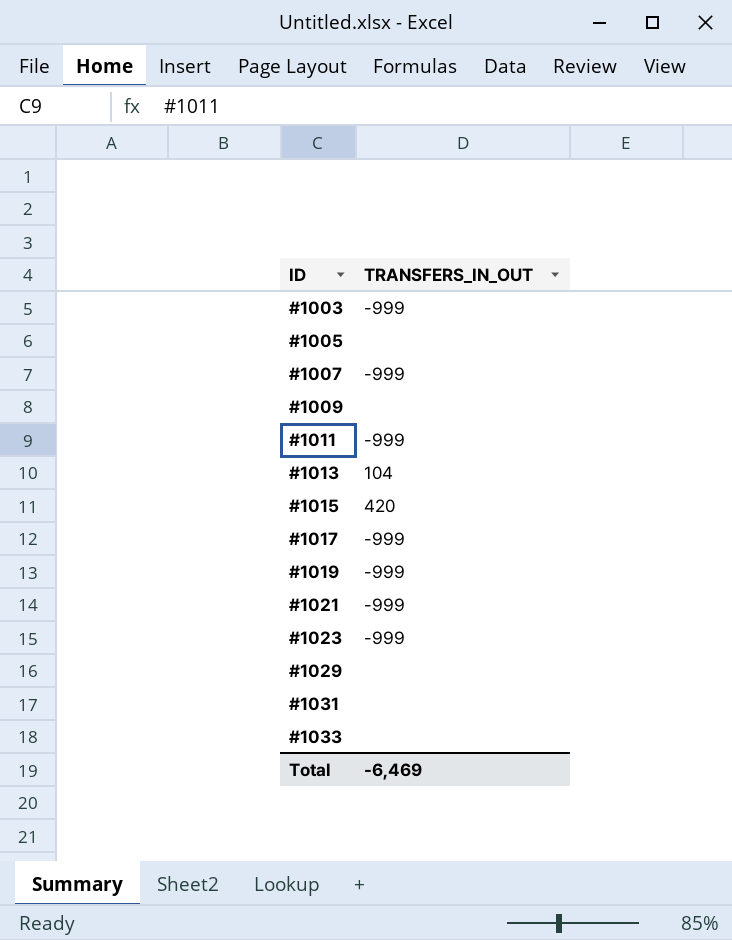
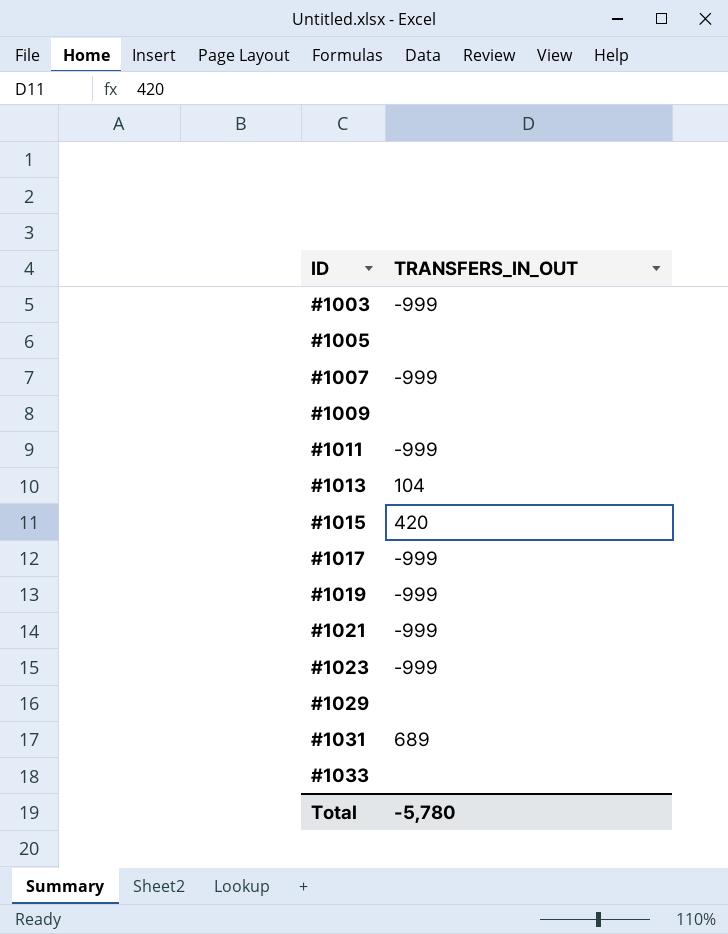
#1031 | TRANSFERS_IN_OUT: none -> 689
Total | TRANSFERS_IN_OUT: -6,469 -> -5,780

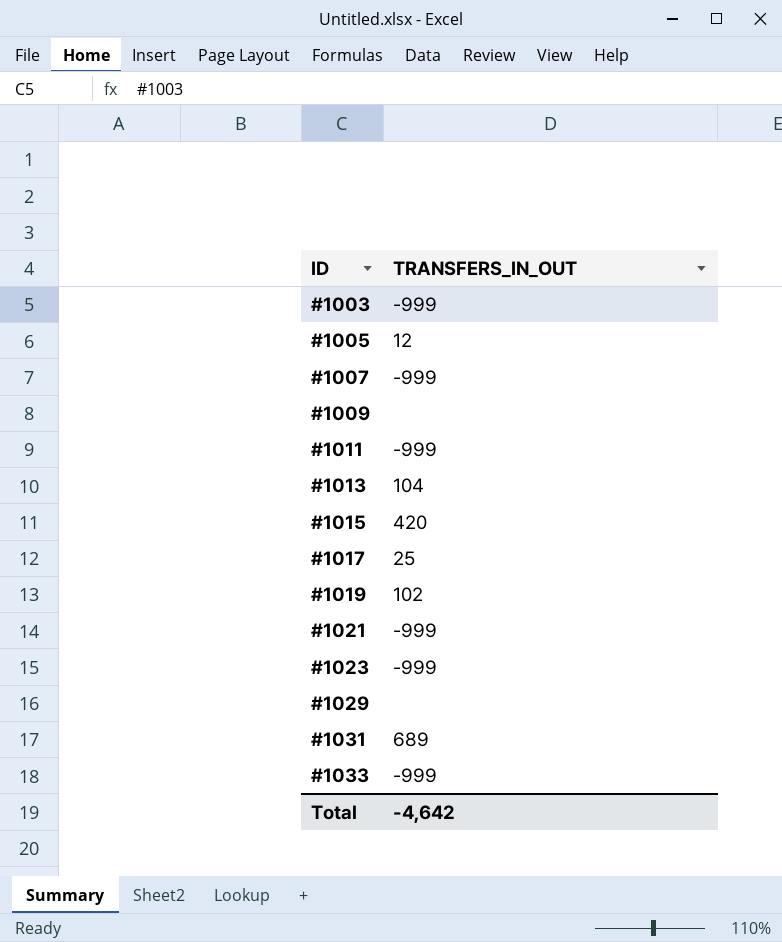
#1005 | TRANSFERS_IN_OUT: none -> 12
#1017 | TRANSFERS_IN_OUT: -999 -> 25
#1019 | TRANSFERS_IN_OUT: -999 -> 102
#1033 | TRANSFERS_IN_OUT: none -> -999
Total | TRANSFERS_IN_OUT: -5,780 -> -4,642

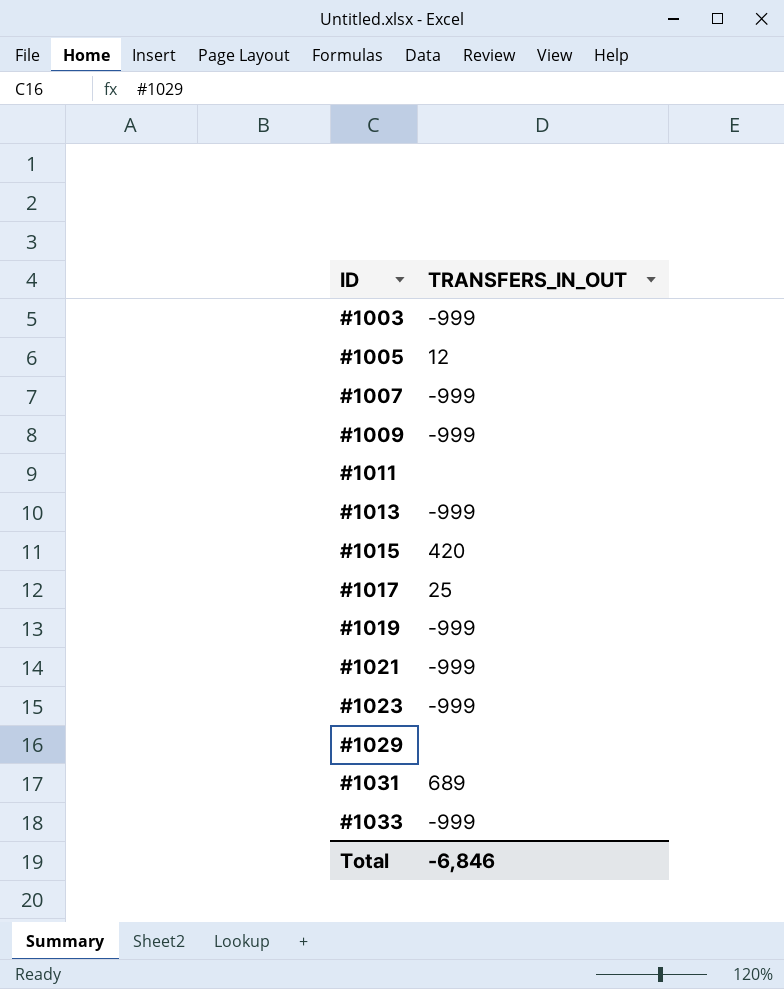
#1009 | TRANSFERS_IN_OUT: none -> -999
#1011 | TRANSFERS_IN_OUT: -999 -> none
#1013 | TRANSFERS_IN_OUT: 104 -> -999
#1019 | TRANSFERS_IN_OUT: 102 -> -999
Total | TRANSFERS_IN_OUT: -4,642 -> -6,846

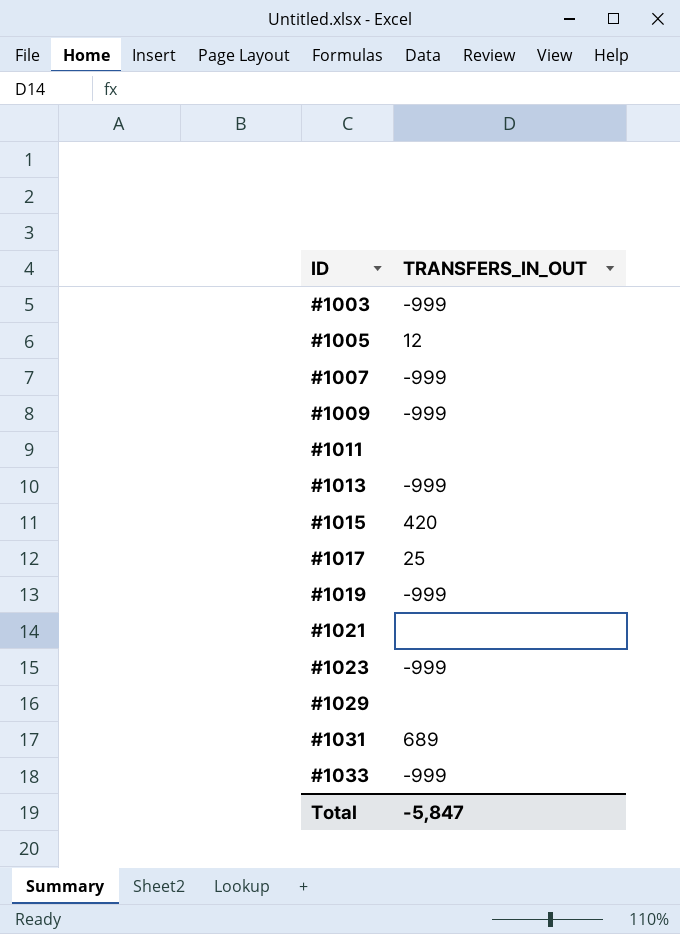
#1021 | TRANSFERS_IN_OUT: -999 -> none
Total | TRANSFERS_IN_OUT: -6,846 -> -5,847

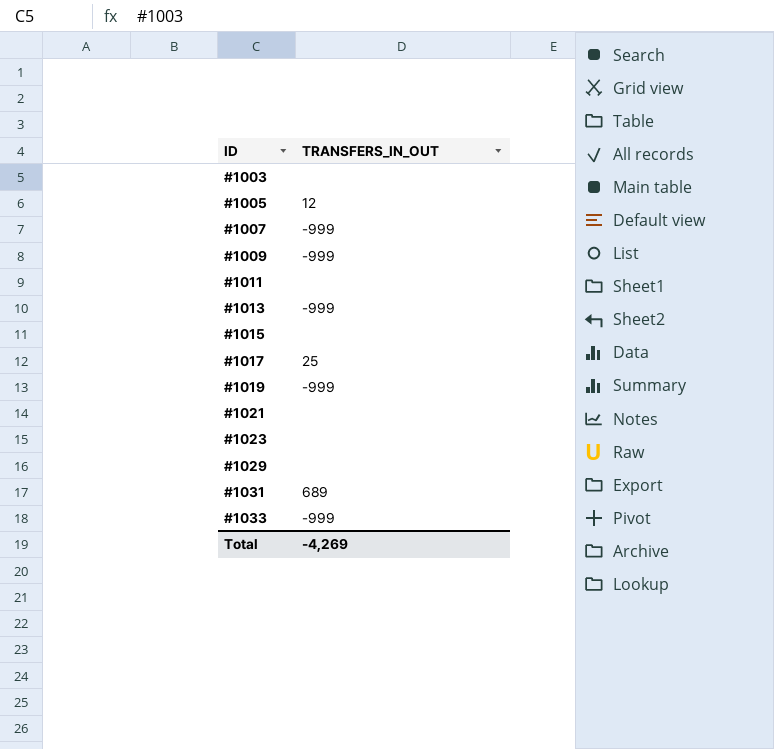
#1003 | TRANSFERS_IN_OUT: -999 -> none
#1015 | TRANSFERS_IN_OUT: 420 -> none
#1023 | TRANSFERS_IN_OUT: -999 -> none
Total | TRANSFERS_IN_OUT: -5,847 -> -4,269

